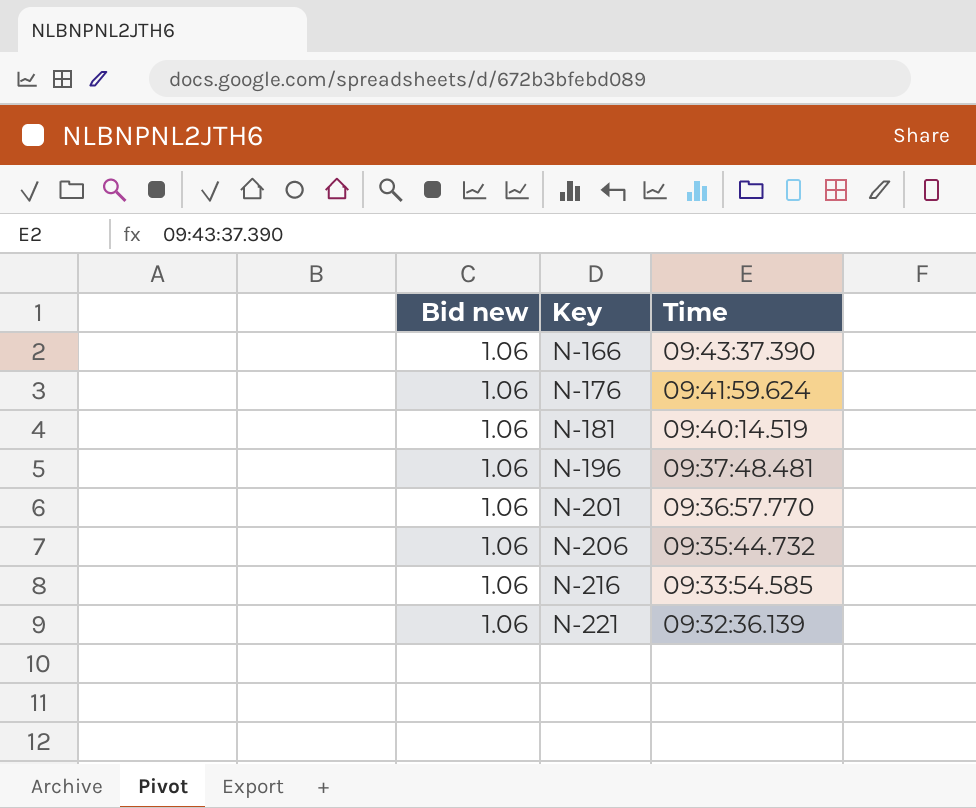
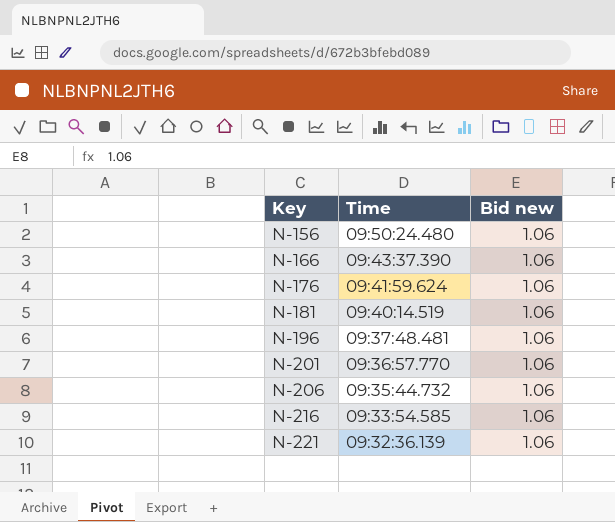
column Bid new | position: 1 -> 3
row N-156: none -> 09:50:24.480 | 1.06

